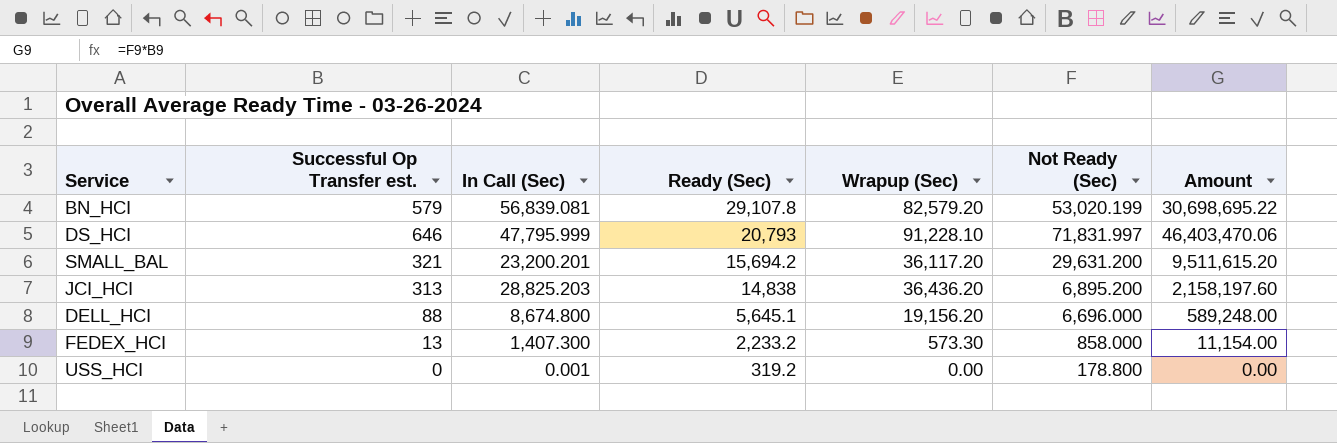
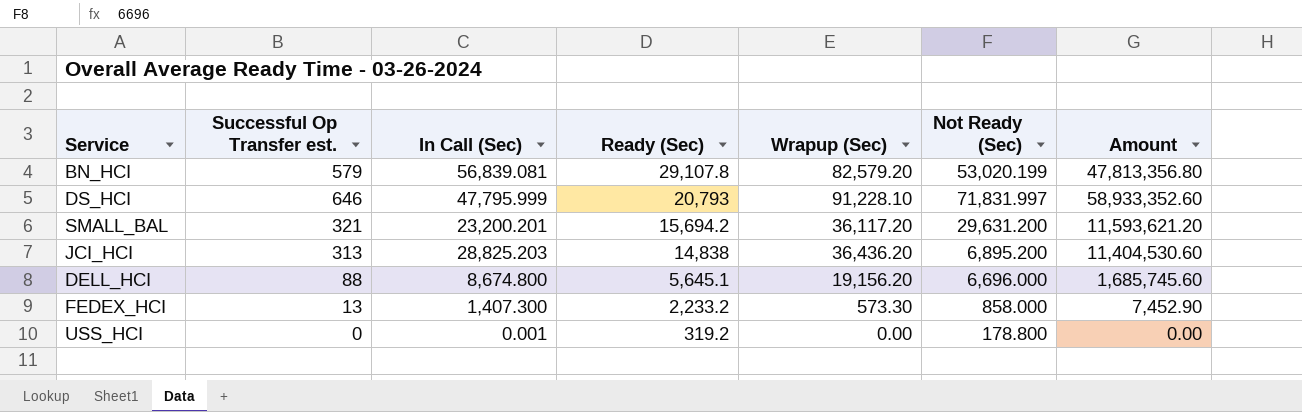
column Amount | formula: [Successful Op Transfer est.] * [Not Ready (Sec)] -> [Successful Op Transfer est.] * [Wrapup (Sec)]

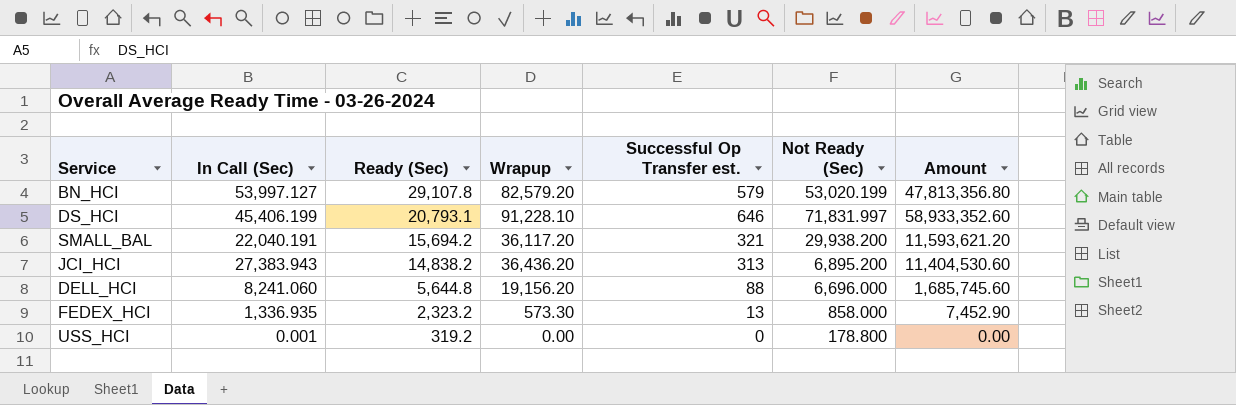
column name: Wrapup (Sec) -> Wrapup
column Successful Op Transfer est. | position: 2 -> 5
BN_HCI | In Call (Sec): 56,839.081 -> 53,997.127
DS_HCI | In Call (Sec): 47,795.999 -> 45,406.199
DS_HCI | Ready (Sec): 20,793 -> 20,793.1
SMALL_BAL | In Call (Sec): 23,200.201 -> 22,040.191
SMALL_BAL | Not Ready (Sec): 29,631.200 -> 29,938.200
JCI_HCI | In Call (Sec): 28,825.203 -> 27,383.943
JCI_HCI | Ready (Sec): 14,838 -> 14,838.2
DELL_HCI | In Call (Sec): 8,674.800 -> 8,241.060
DELL_HCI | Ready (Sec): 5,645.1 -> 5,644.8
FEDEX_HCI | In Call (Sec): 1,407.300 -> 1,336.935
FEDEX_HCI | Ready (Sec): 2,233.2 -> 2,323.2

